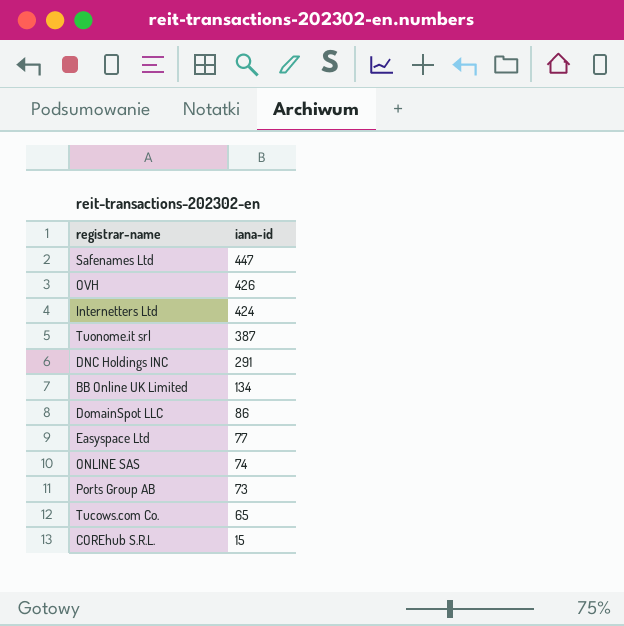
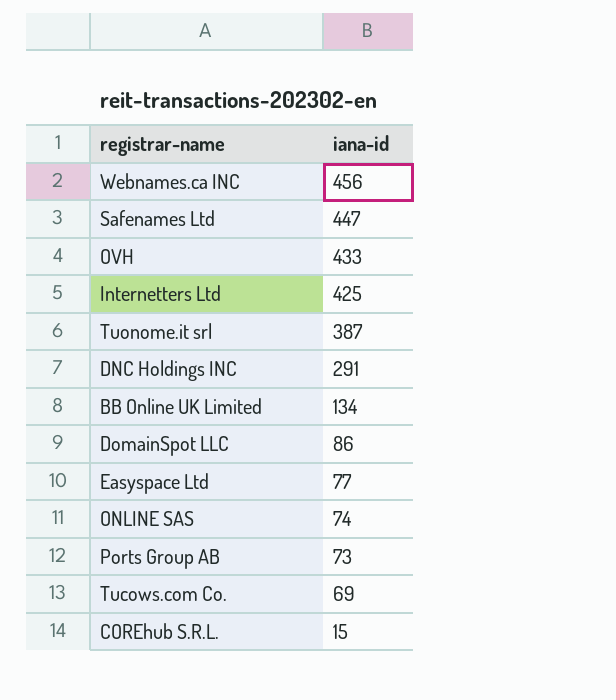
row Webnames.ca INC: none -> 456
OVH | iana-id: 426 -> 433
Internetters Ltd | iana-id: 424 -> 425
Tucows.com Co. | iana-id: 65 -> 69

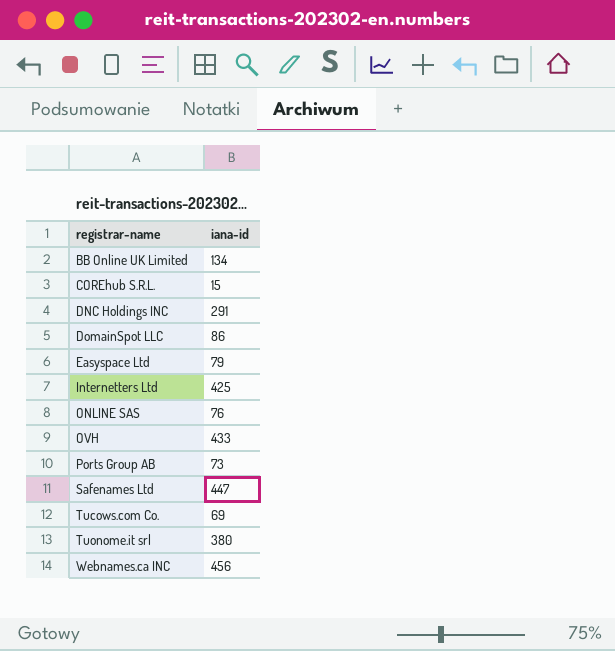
row order: iana-id descending -> registrar-name ascending
Easyspace Ltd | iana-id: 77 -> 79
ONLINE SAS | iana-id: 74 -> 76
Tuonome.it srl | iana-id: 387 -> 380

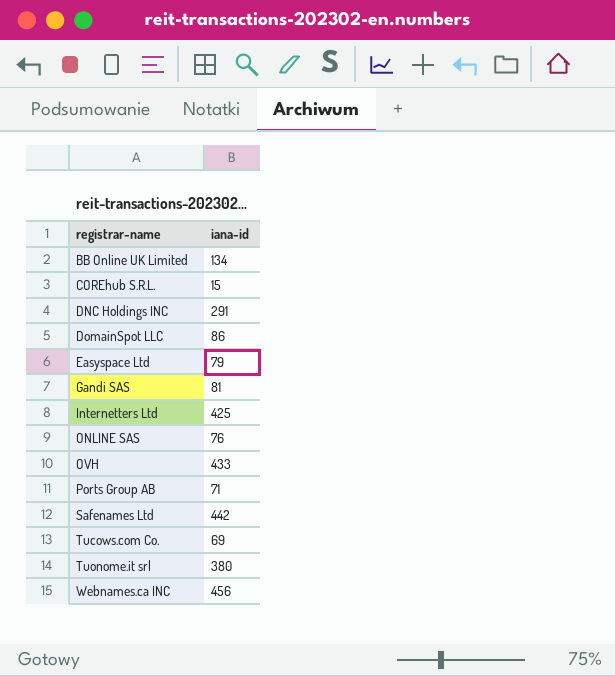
row Gandi SAS: none -> 81
Ports Group AB | iana-id: 73 -> 71
Safenames Ltd | iana-id: 447 -> 442

